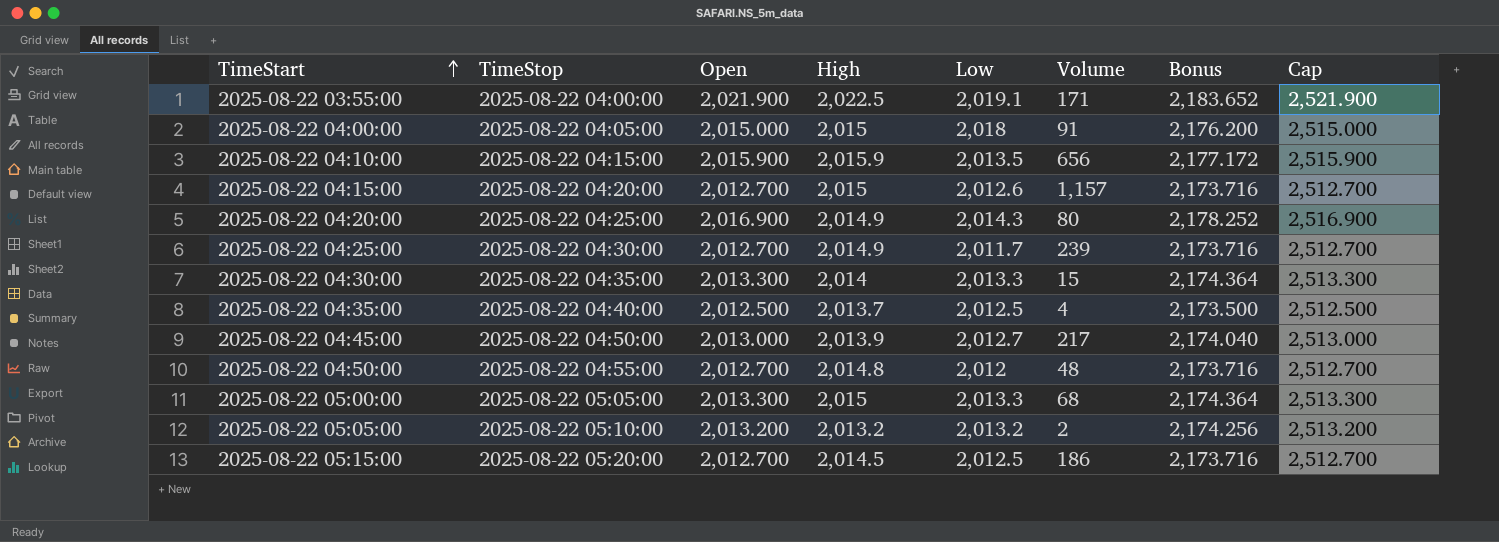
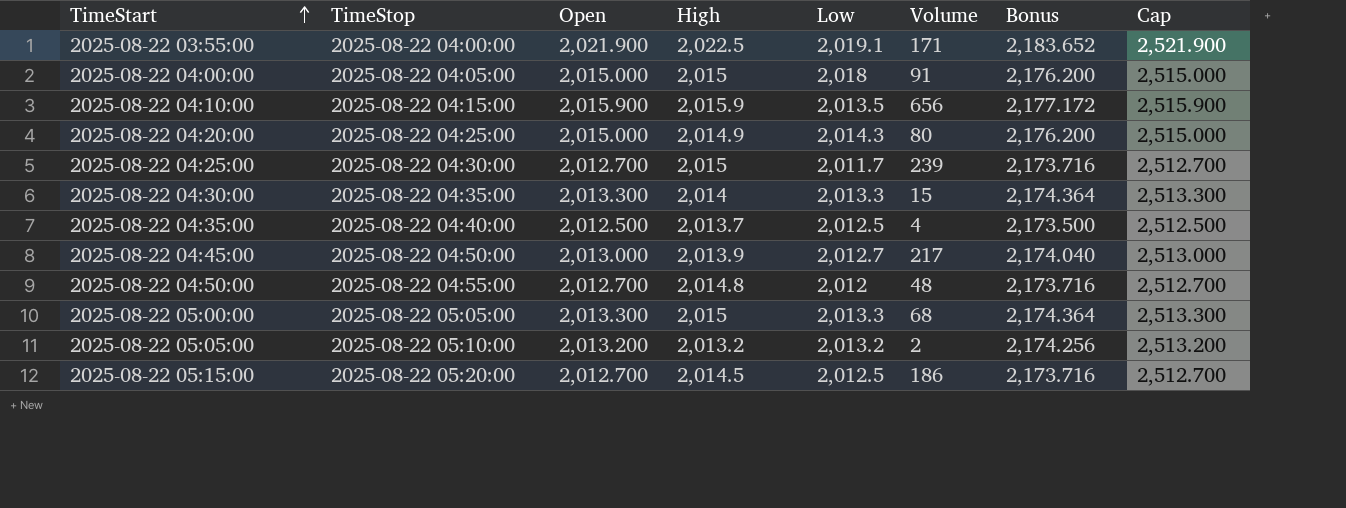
row 2025-08-22 04:15:00: 2025-08-22 04:20:00 | 2,012.700 | 2,015 | 2,012.6 | 1,157 | 2,173.716 | 2,512.700 -> none
2025-08-22 04:20:00 | Open: 2,016.900 -> 2,015.000
2025-08-22 04:20:00 | Bonus: 2,178.252 -> 2,176.200
2025-08-22 04:20:00 | Cap: 2,516.900 -> 2,515.000
2025-08-22 04:25:00 | High: 2,014.9 -> 2,015

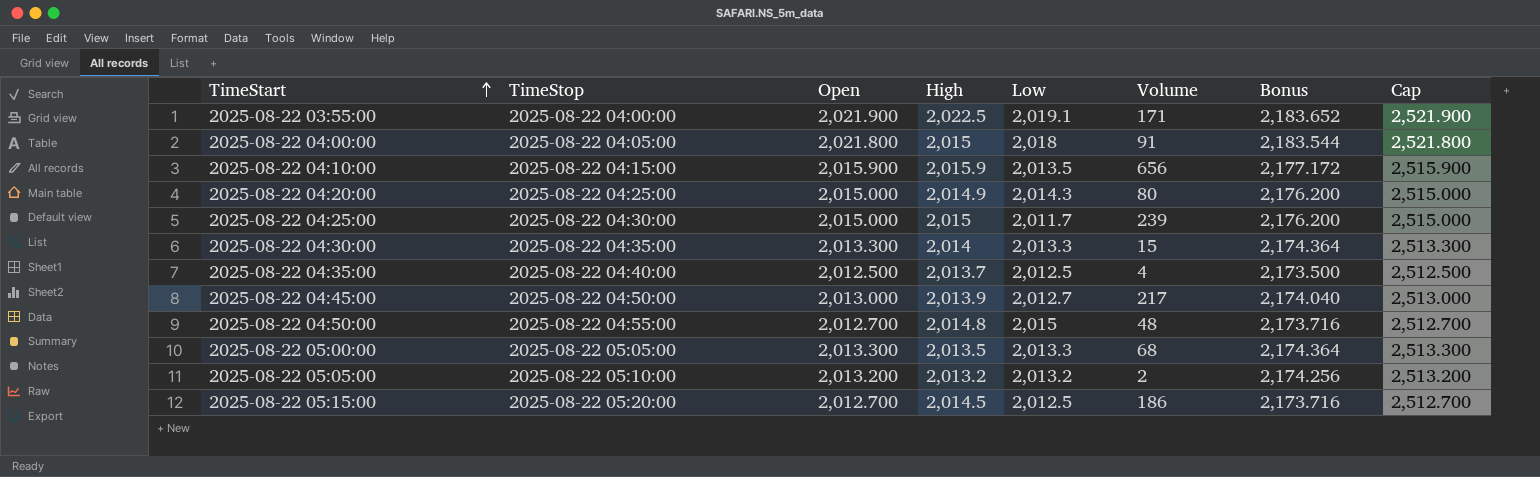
2025-08-22 04:00:00 | Open: 2,015.000 -> 2,021.800
2025-08-22 04:00:00 | Bonus: 2,176.200 -> 2,183.544
2025-08-22 04:00:00 | Cap: 2,515.000 -> 2,521.800
2025-08-22 04:25:00 | Open: 2,012.700 -> 2,015.000
2025-08-22 04:25:00 | Bonus: 2,173.716 -> 2,176.200
2025-08-22 04:25:00 | Cap: 2,512.700 -> 2,515.000
2025-08-22 04:50:00 | Low: 2,012 -> 2,015
2025-08-22 05:00:00 | High: 2,015 -> 2,013.5

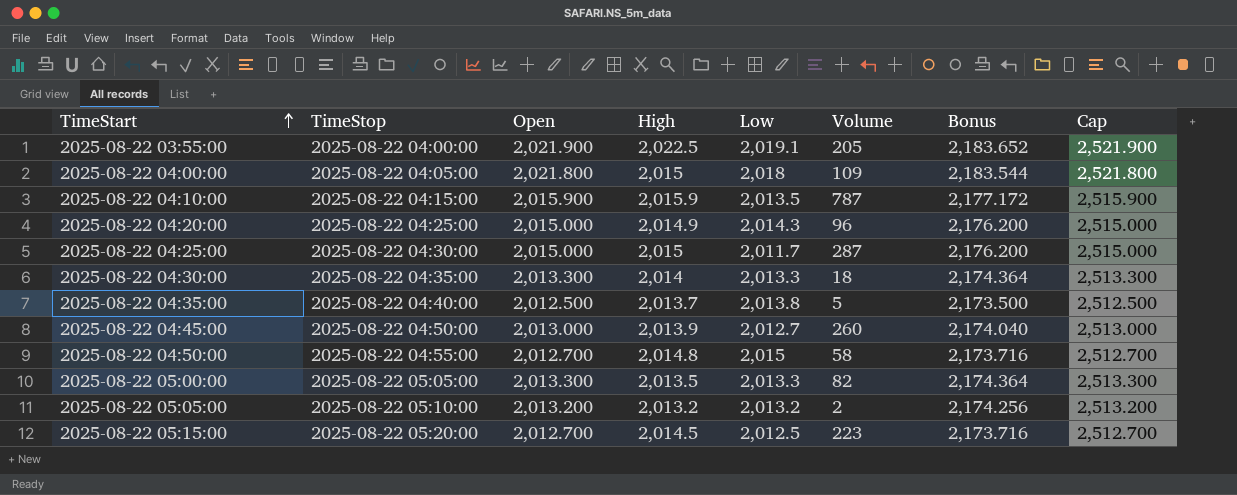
2025-08-22 03:55:00 | Volume: 171 -> 205
2025-08-22 04:00:00 | Volume: 91 -> 109
2025-08-22 04:10:00 | Volume: 656 -> 787
2025-08-22 04:20:00 | Volume: 80 -> 96
2025-08-22 04:25:00 | Volume: 239 -> 287
2025-08-22 04:30:00 | Volume: 15 -> 18
2025-08-22 04:35:00 | Low: 2,012.5 -> 2,013.8
2025-08-22 04:35:00 | Volume: 4 -> 5
2025-08-22 04:45:00 | Volume: 217 -> 260
2025-08-22 04:50:00 | Volume: 48 -> 58
2025-08-22 05:00:00 | Volume: 68 -> 82
2025-08-22 05:15:00 | Volume: 186 -> 223

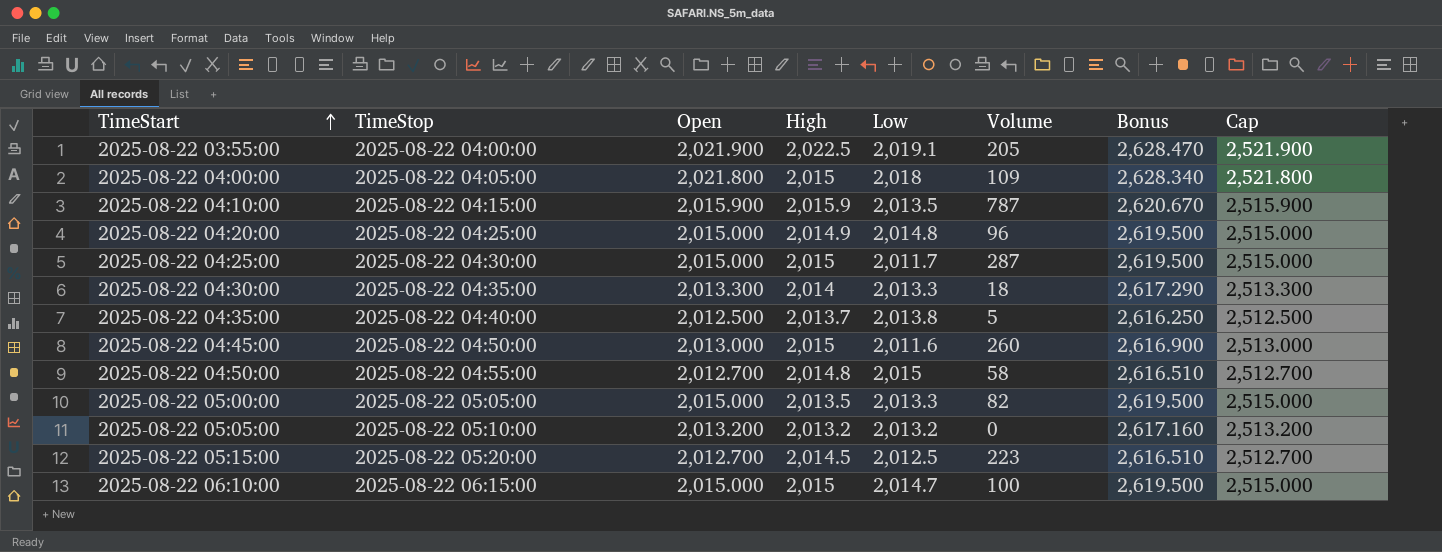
column Bonus | formula: [Open] * 1.08 -> [Open] * 1.3
2025-08-22 04:20:00 | Low: 2,014.3 -> 2,014.8
2025-08-22 04:45:00 | High: 2,013.9 -> 2,015
2025-08-22 04:45:00 | Low: 2,012.7 -> 2,011.6
2025-08-22 05:00:00 | Open: 2,013.300 -> 2,015.000
2025-08-22 05:00:00 | Cap: 2,513.300 -> 2,515.000
2025-08-22 05:05:00 | Volume: 2 -> 0
row 2025-08-22 06:10:00: none -> 2025-08-22 06:15:00 | 2,015.000 | 2,015 | 2,014.7 | 100 | 2,619.500 | 2,515.000

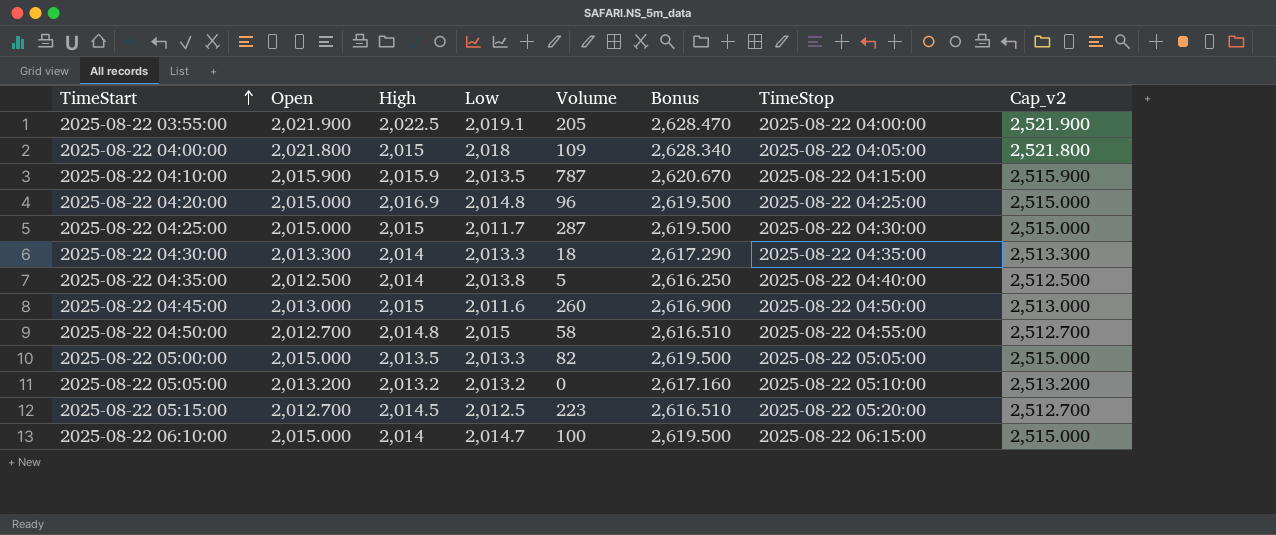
column TimeStop | position: 2 -> 7
column name: Cap -> Cap_v2
2025-08-22 04:20:00 | High: 2,014.9 -> 2,016.9
2025-08-22 04:35:00 | High: 2,013.7 -> 2,014
2025-08-22 06:10:00 | High: 2,015 -> 2,014

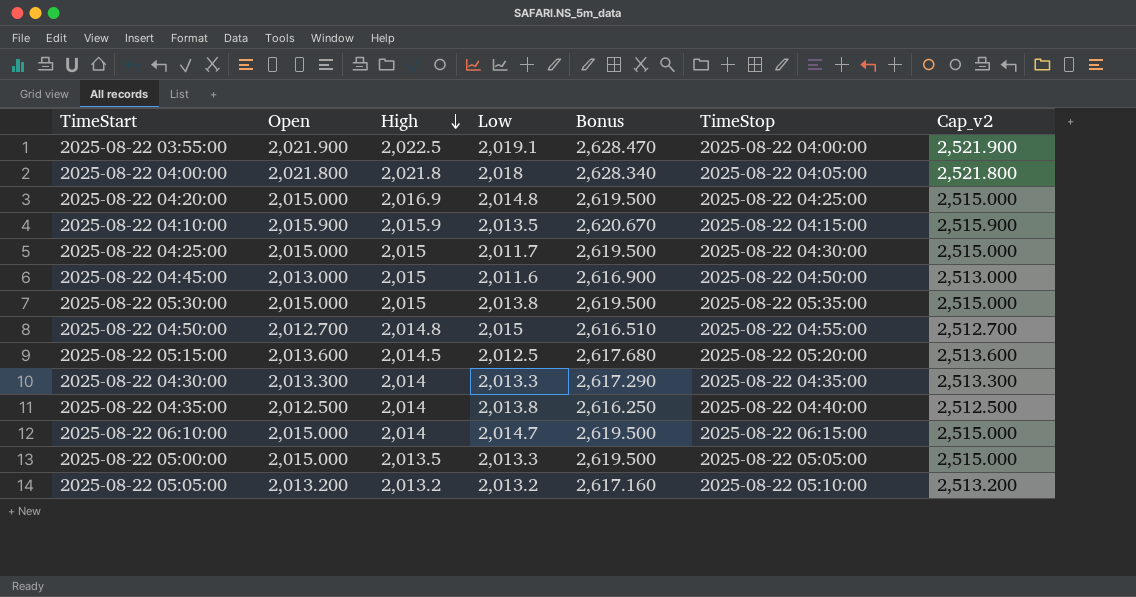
row order: TimeStart ascending -> High descending
column Volume | position: 5 -> none
2025-08-22 04:00:00 | High: 2,015 -> 2,021.8
row 2025-08-22 05:30:00: none -> 2,015.000 | 2,015 | 2,013.8 | 2,619.500 | 2025-08-22 05:35:00 | 2,515.000
2025-08-22 05:15:00 | Open: 2,012.700 -> 2,013.600
2025-08-22 05:15:00 | Bonus: 2,616.510 -> 2,617.680
2025-08-22 05:15:00 | Cap_v2: 2,512.700 -> 2,513.600

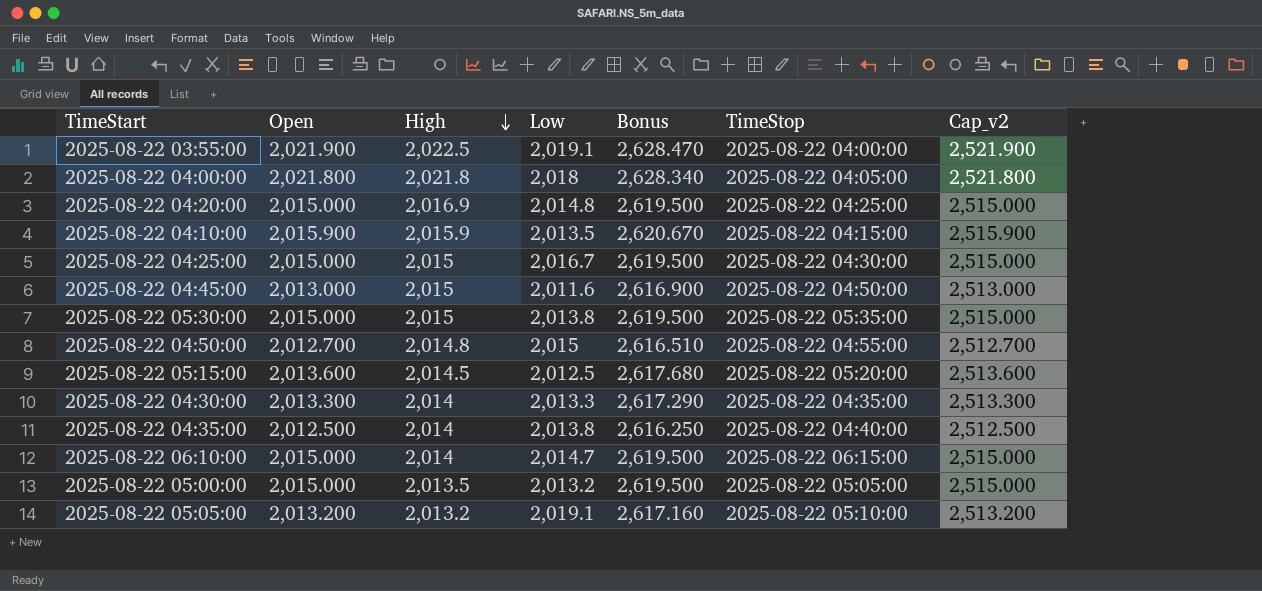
2025-08-22 04:25:00 | Low: 2,011.7 -> 2,016.7
2025-08-22 05:00:00 | Low: 2,013.3 -> 2,013.2
2025-08-22 05:05:00 | Low: 2,013.2 -> 2,019.1

